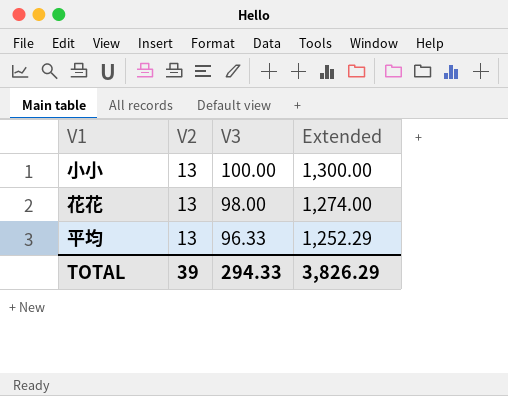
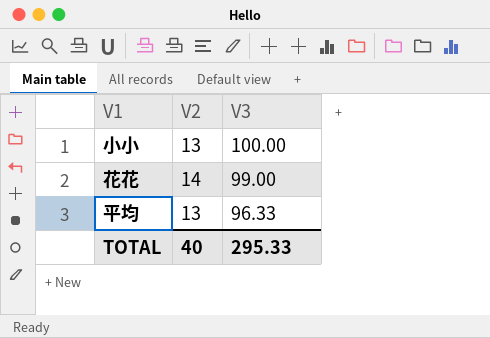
column Extended | formula: [V2] * [V3] -> none
花花 | V2: 13 -> 14
花花 | V3: 98.00 -> 99.00
TOTAL | V2: 39 -> 40
TOTAL | V3: 294.33 -> 295.33

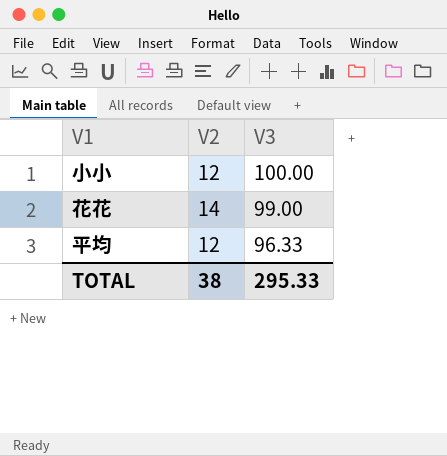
小小 | V2: 13 -> 12
平均 | V2: 13 -> 12
TOTAL | V2: 40 -> 38

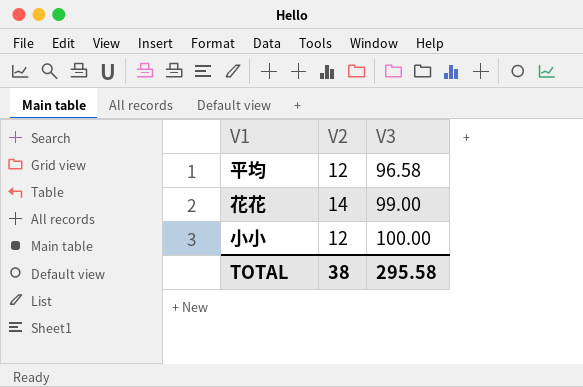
row order: V3 descending -> V3 ascending
平均 | V3: 96.33 -> 96.58
TOTAL | V3: 295.33 -> 295.58

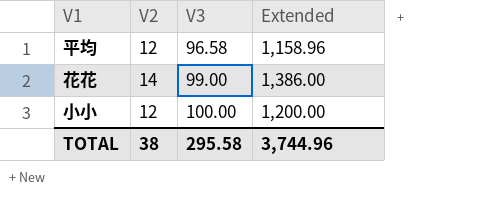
column Extended | formula: none -> [V2] * [V3]

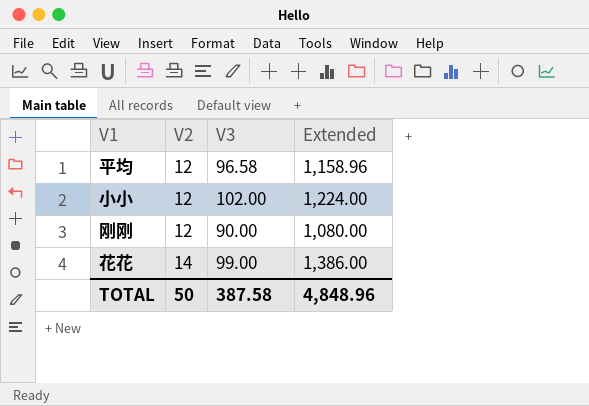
row order: V3 ascending -> V2 ascending
小小 | V3: 100.00 -> 102.00
小小 | Extended: 1,200.00 -> 1,224.00
row 刚刚: none -> 12 | 90.00 | 1,080.00
TOTAL | V2: 38 -> 50
TOTAL | V3: 295.58 -> 387.58
TOTAL | Extended: 3,744.96 -> 4,848.96

